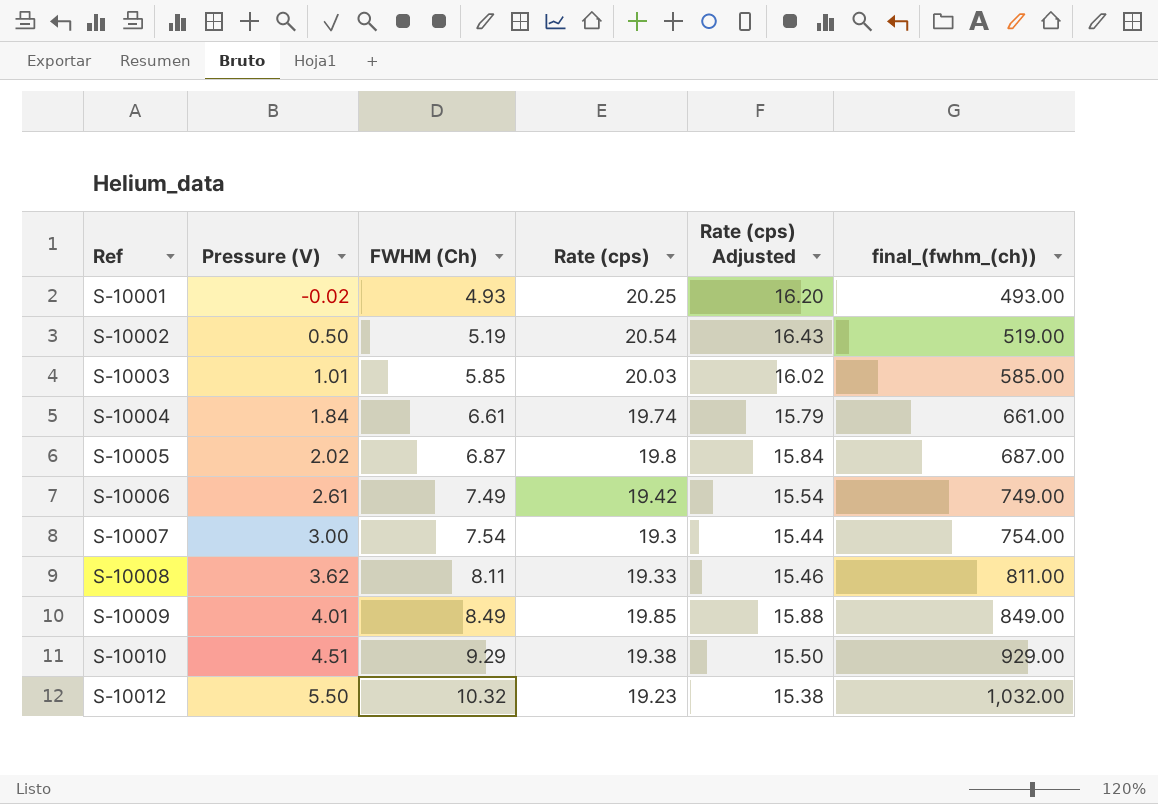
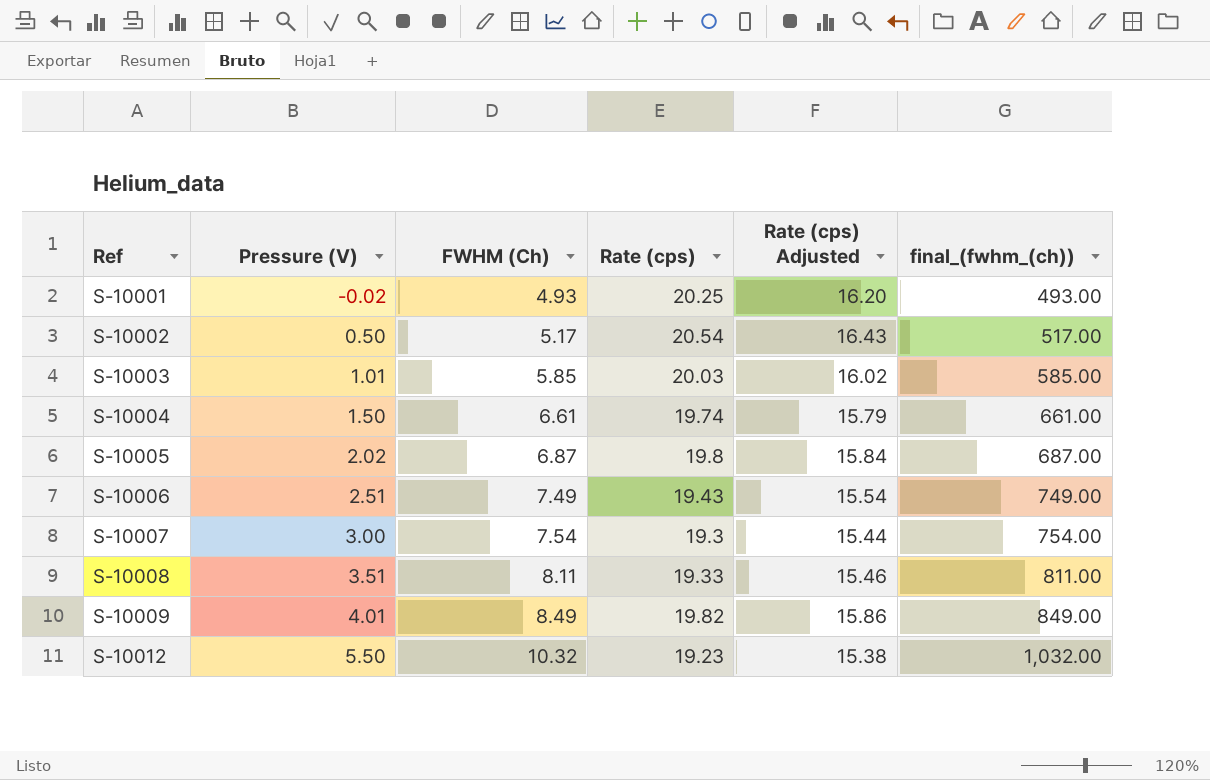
row S-10010: 4.51 | 9.29 | 19.38 | 15.50 | 929.00 -> none
S-10002 | FWHM (Ch): 5.19 -> 5.17
S-10002 | final_(fwhm_(ch)): 519.00 -> 517.00
S-10004 | Pressure (V): 1.84 -> 1.50
S-10006 | Pressure (V): 2.61 -> 2.51
S-10006 | Rate (cps): 19.42 -> 19.43
S-10008 | Pressure (V): 3.62 -> 3.51
S-10009 | Rate (cps): 19.85 -> 19.82
S-10009 | Rate (cps) Adjusted: 15.88 -> 15.86

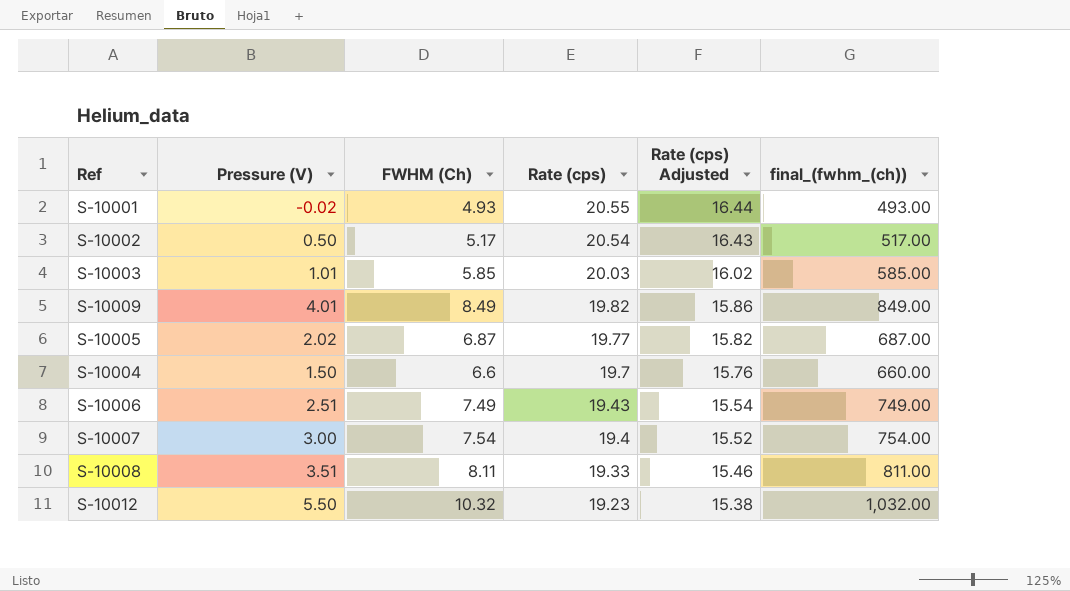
row order: Ref ascending -> Rate (cps) descending
S-10001 | Rate (cps): 20.25 -> 20.55
S-10001 | Rate (cps) Adjusted: 16.20 -> 16.44
S-10005 | Rate (cps): 19.8 -> 19.77
S-10005 | Rate (cps) Adjusted: 15.84 -> 15.82
S-10004 | FWHM (Ch): 6.61 -> 6.6
S-10004 | Rate (cps): 19.74 -> 19.7
S-10004 | Rate (cps) Adjusted: 15.79 -> 15.76
S-10004 | final_(fwhm_(ch)): 661.00 -> 660.00
S-10007 | Rate (cps): 19.3 -> 19.4
S-10007 | Rate (cps) Adjusted: 15.44 -> 15.52

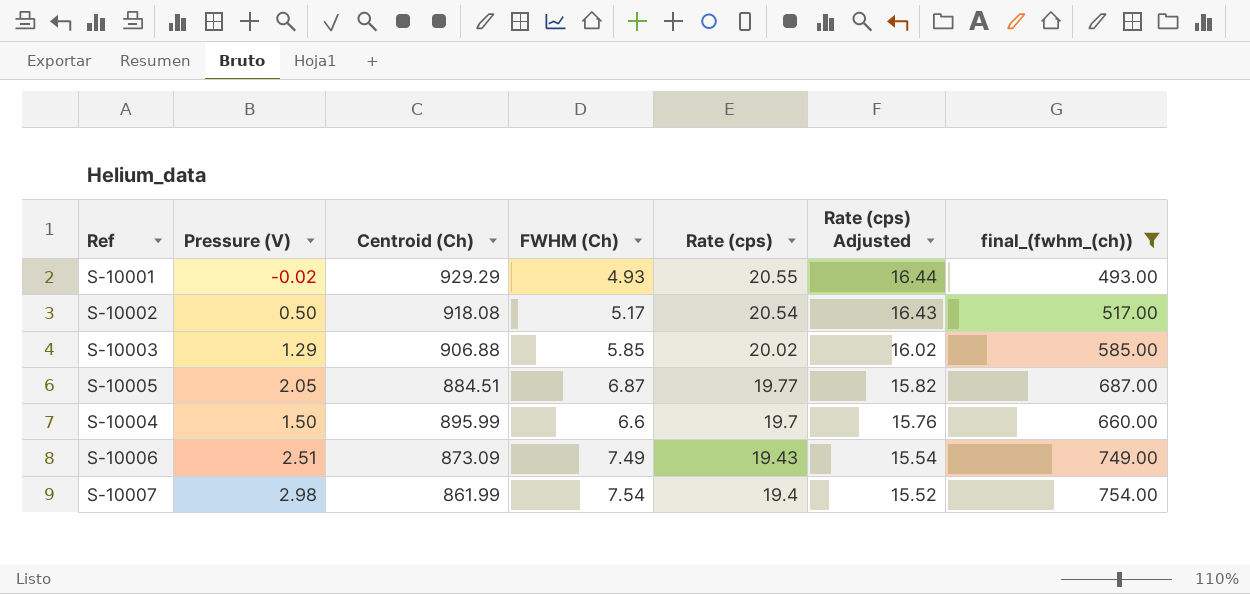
filter: none -> final_(fwhm_(ch)) <= 754.00
column Centroid (Ch) | position: none -> 3
S-10003 | Pressure (V): 1.01 -> 1.29
S-10003 | Rate (cps): 20.03 -> 20.02
S-10005 | Pressure (V): 2.02 -> 2.05
S-10007 | Pressure (V): 3.00 -> 2.98

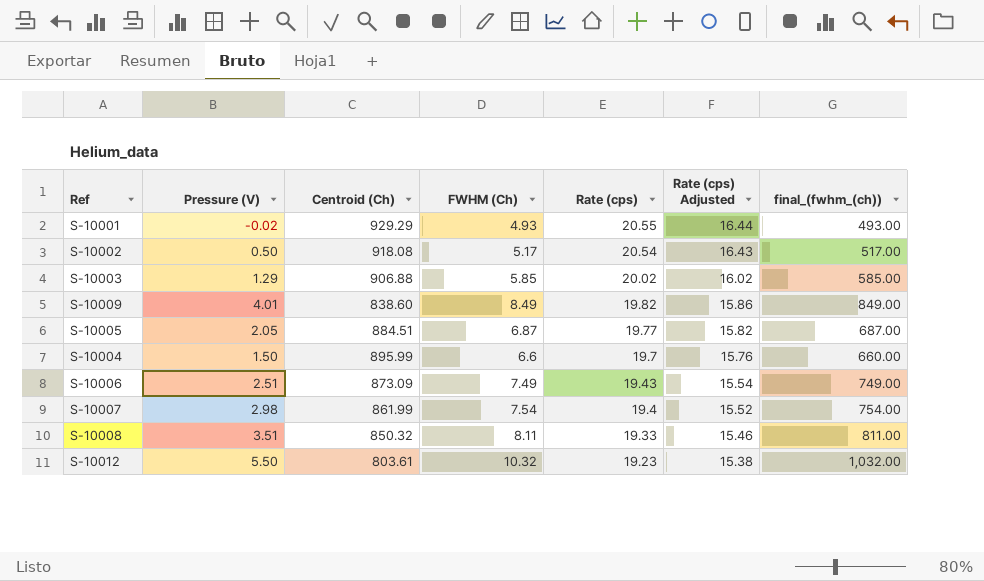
filter: final_(fwhm_(ch)) <= 754.00 -> none

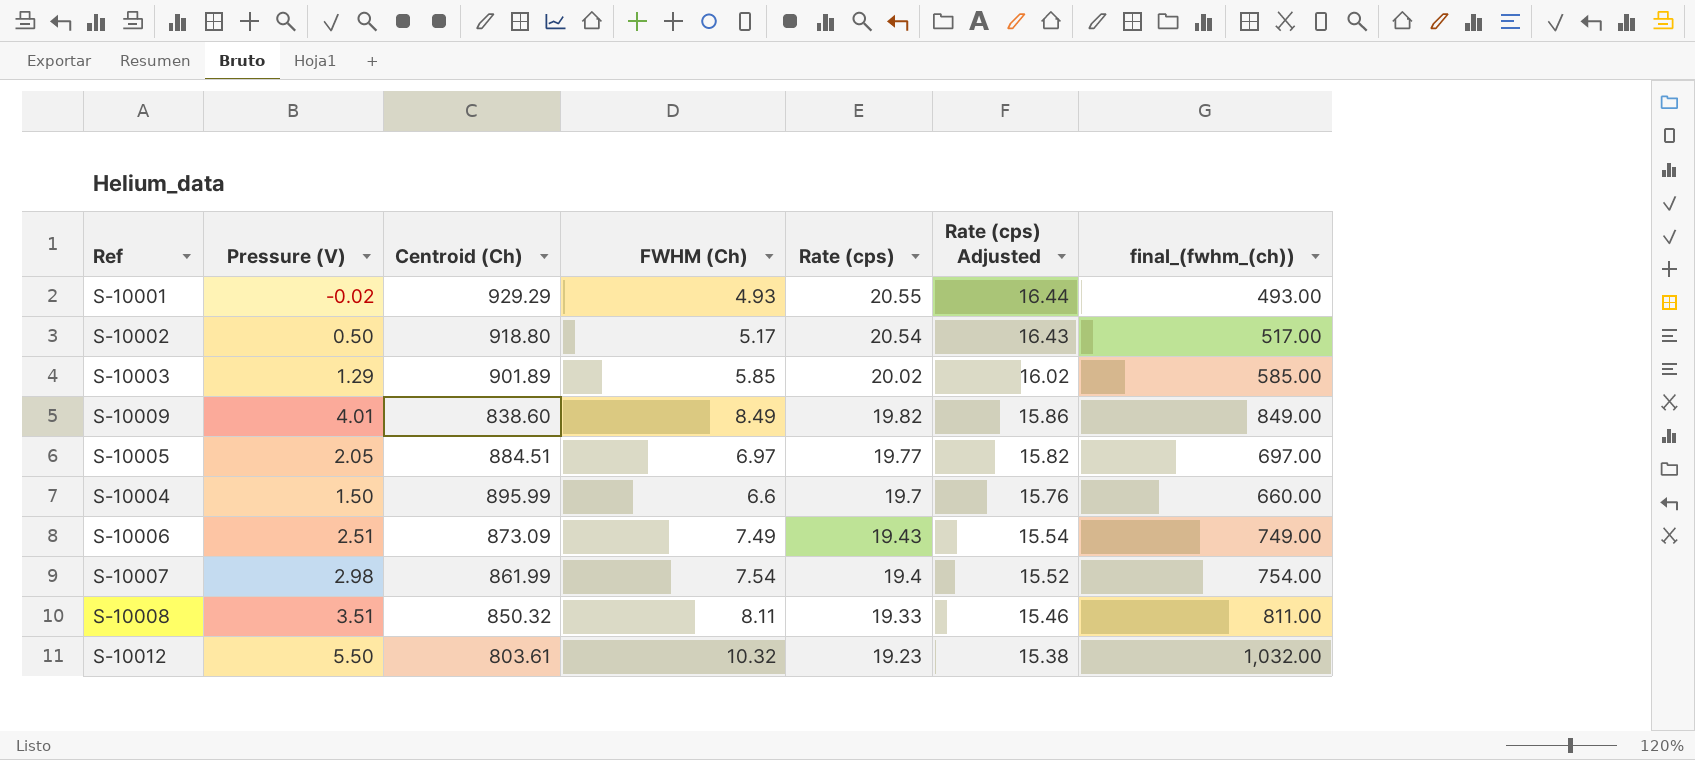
S-10002 | Centroid (Ch): 918.08 -> 918.80
S-10003 | Centroid (Ch): 906.88 -> 901.89
S-10005 | FWHM (Ch): 6.87 -> 6.97
S-10005 | final_(fwhm_(ch)): 687.00 -> 697.00

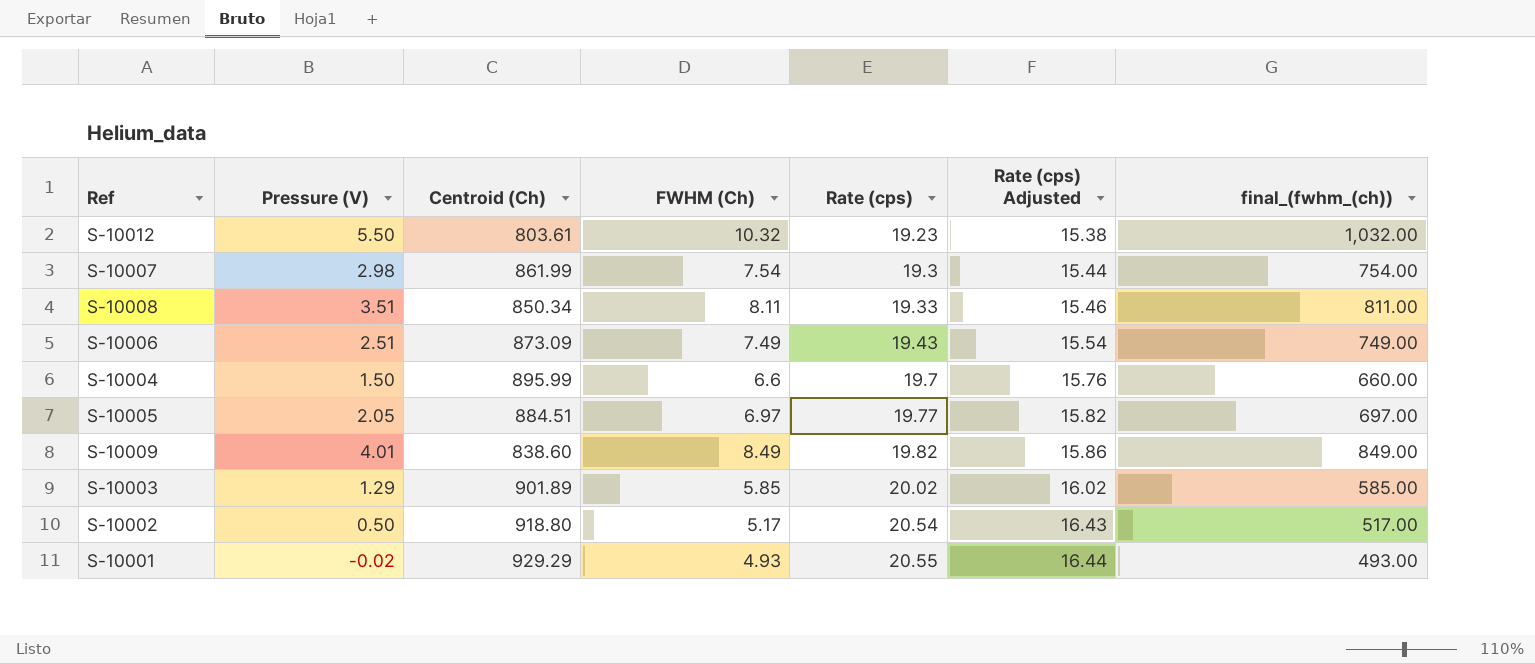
row order: Rate (cps) descending -> Rate (cps) ascending
S-10007 | Rate (cps): 19.4 -> 19.3
S-10007 | Rate (cps) Adjusted: 15.52 -> 15.44
S-10008 | Centroid (Ch): 850.32 -> 850.34

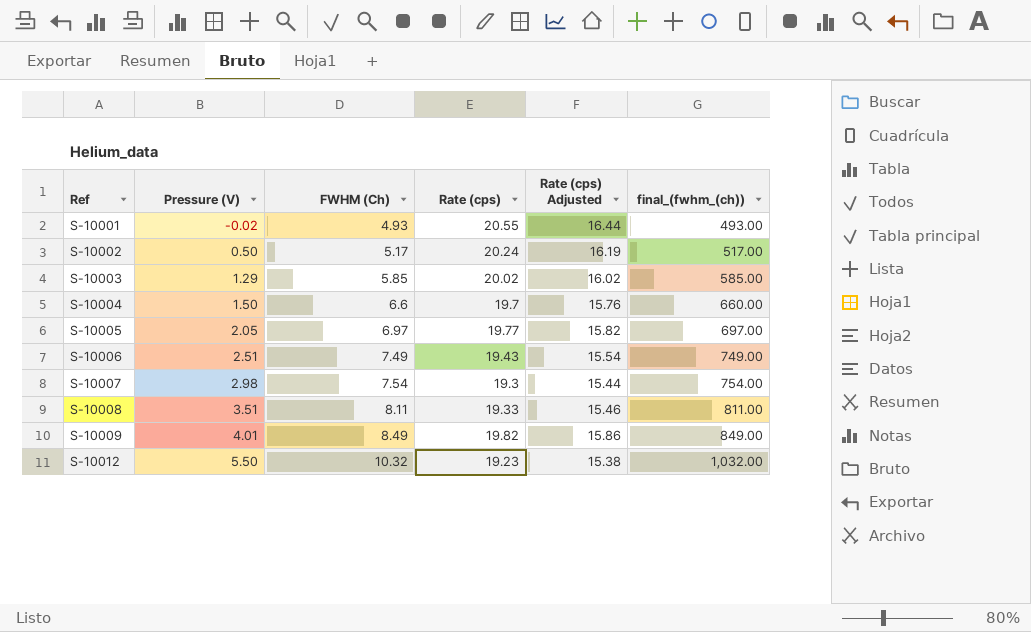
row order: Rate (cps) ascending -> Ref ascending
column Centroid (Ch) | position: 3 -> none
S-10002 | Rate (cps): 20.54 -> 20.24
S-10002 | Rate (cps) Adjusted: 16.43 -> 16.19

